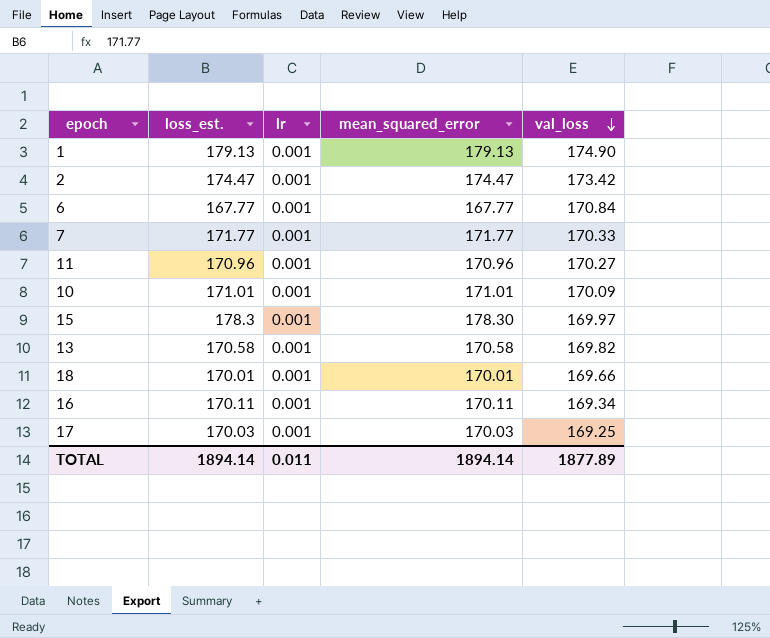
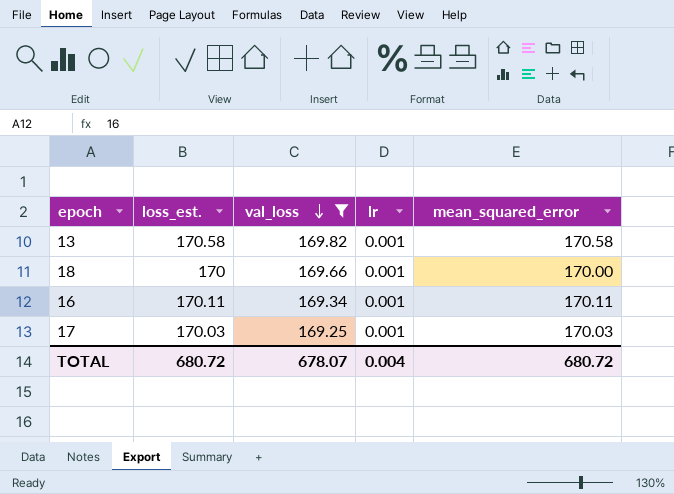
filter: none -> val_loss <= 169.82
column val_loss | position: 5 -> 3
18 | loss_est.: 170.01 -> 170
18 | mean_squared_error: 170.01 -> 170.00
TOTAL | loss_est.: 1894.14 -> 680.72
TOTAL | val_loss: 1877.89 -> 678.07
TOTAL | lr: 0.011 -> 0.004
TOTAL | mean_squared_error: 1894.14 -> 680.72

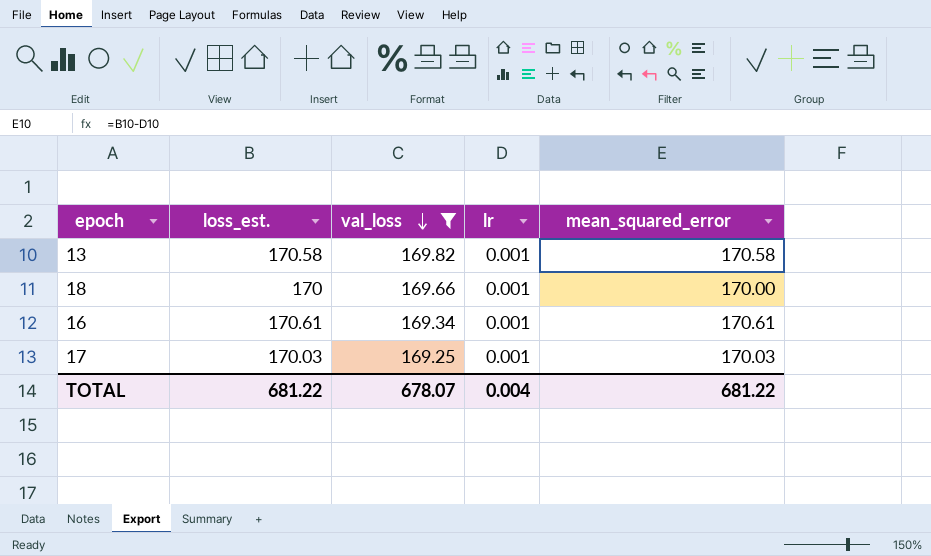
16 | loss_est.: 170.11 -> 170.61
16 | mean_squared_error: 170.11 -> 170.61
TOTAL | loss_est.: 680.72 -> 681.22
TOTAL | mean_squared_error: 680.72 -> 681.22

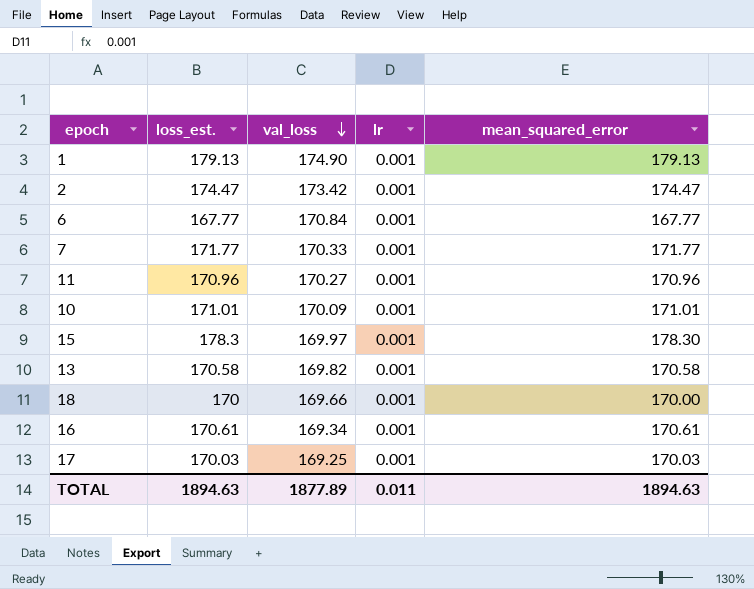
filter: val_loss <= 169.82 -> none
TOTAL | loss_est.: 681.22 -> 1894.63
TOTAL | val_loss: 678.07 -> 1877.89
TOTAL | lr: 0.004 -> 0.011
TOTAL | mean_squared_error: 681.22 -> 1894.63

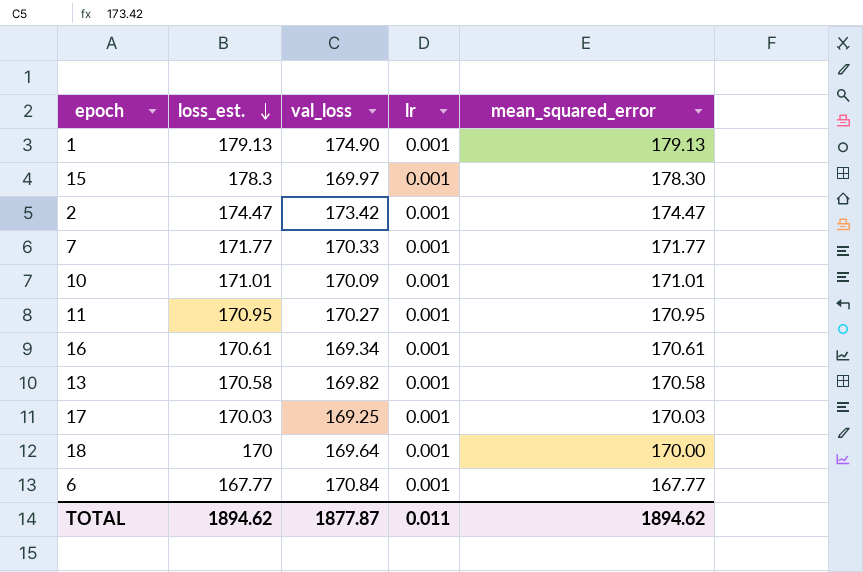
row order: val_loss descending -> loss_est. descending
11 | loss_est.: 170.96 -> 170.95
11 | mean_squared_error: 170.96 -> 170.95
18 | val_loss: 169.66 -> 169.64
TOTAL | loss_est.: 1894.63 -> 1894.62
TOTAL | val_loss: 1877.89 -> 1877.87
TOTAL | mean_squared_error: 1894.63 -> 1894.62

